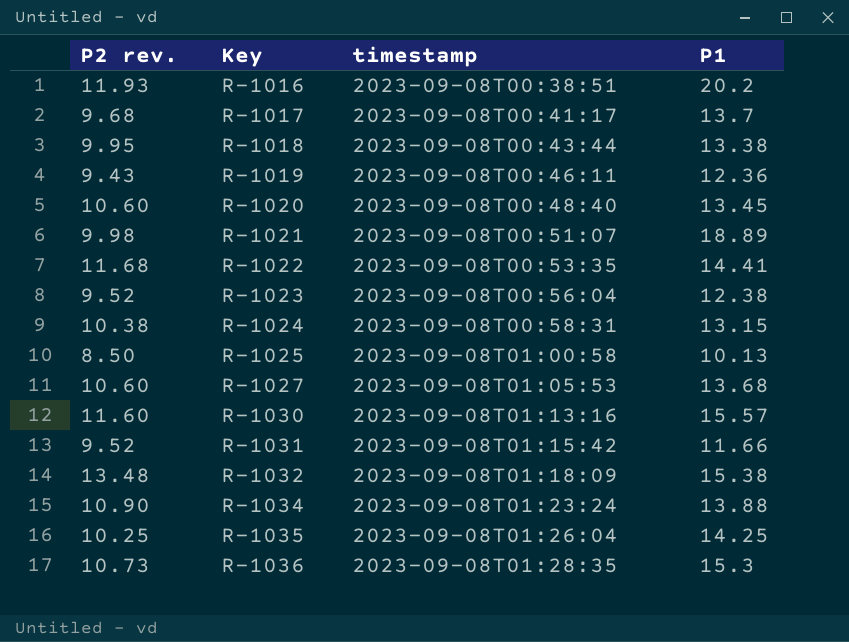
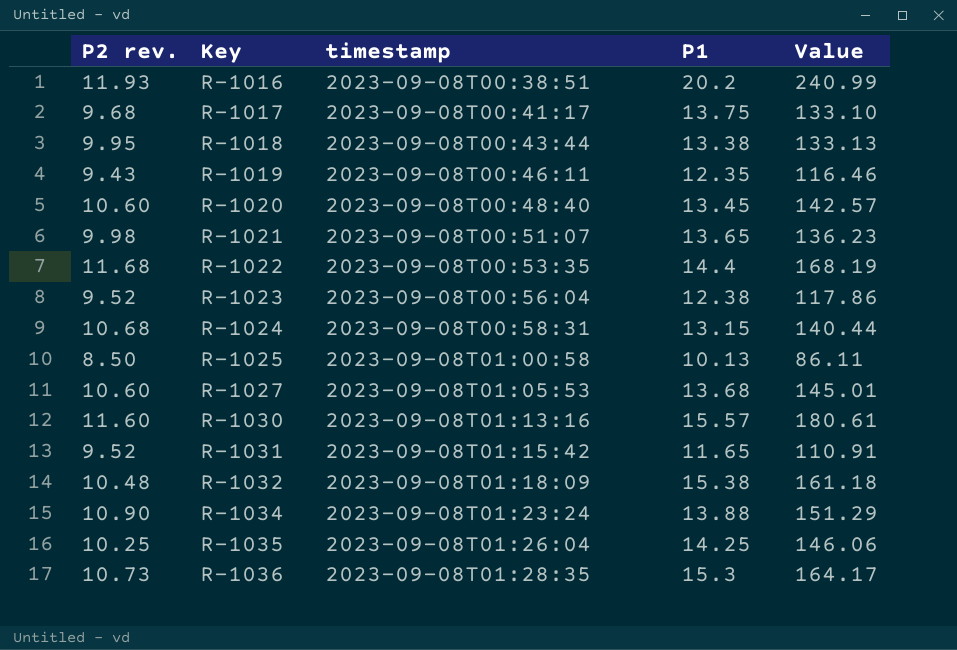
column Value | formula: none -> [P2 rev.] * [P1]
R-1017 | P1: 13.7 -> 13.75
R-1019 | P1: 12.36 -> 12.35
R-1021 | P1: 18.89 -> 13.65
R-1022 | P1: 14.41 -> 14.4
R-1024 | P2 rev.: 10.38 -> 10.68
R-1031 | P1: 11.66 -> 11.65
R-1032 | P2 rev.: 13.48 -> 10.48

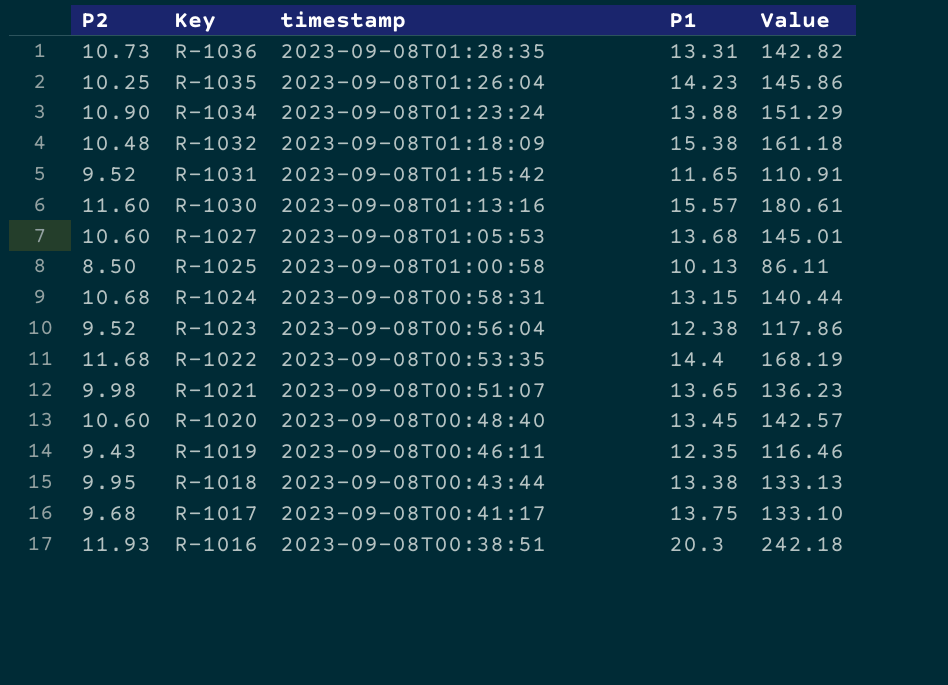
row order: Key ascending -> Key descending
column name: P2 rev. -> P2
R-1036 | P1: 15.3 -> 13.31
R-1036 | Value: 164.17 -> 142.82
R-1035 | P1: 14.25 -> 14.23
R-1035 | Value: 146.06 -> 145.86
R-1016 | P1: 20.2 -> 20.3
R-1016 | Value: 240.99 -> 242.18

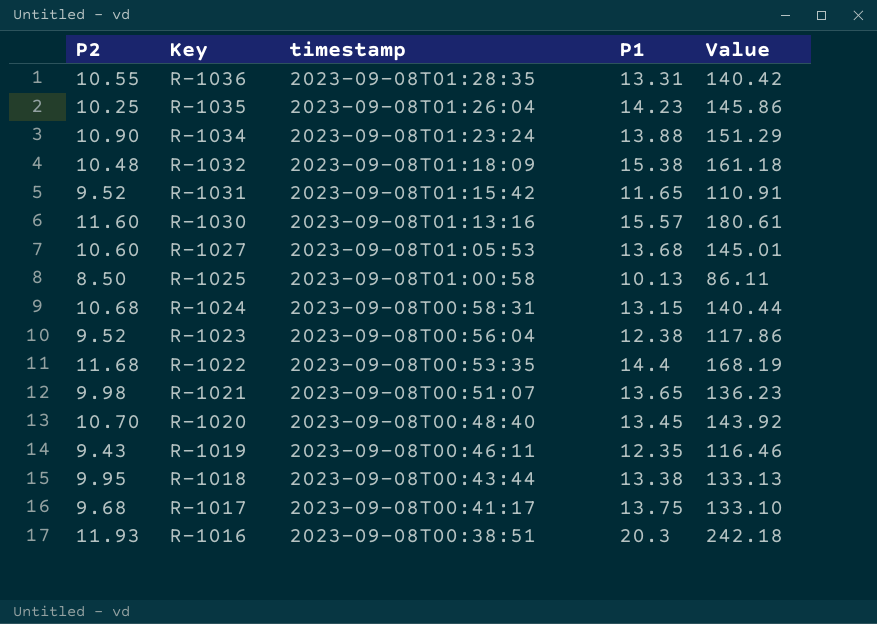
R-1036 | P2: 10.73 -> 10.55
R-1036 | Value: 142.82 -> 140.42
R-1020 | P2: 10.60 -> 10.70
R-1020 | Value: 142.57 -> 143.92

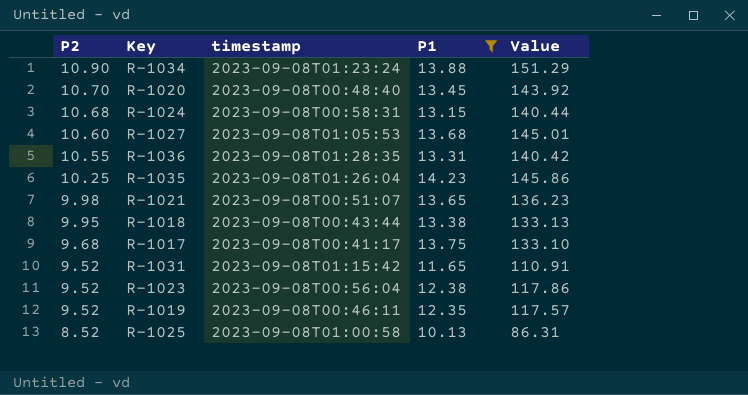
filter: none -> P1 <= 14.23
row order: Key descending -> P2 descending
R-1019 | P2: 9.43 -> 9.52
R-1019 | Value: 116.46 -> 117.57
R-1025 | P2: 8.50 -> 8.52
R-1025 | Value: 86.11 -> 86.31

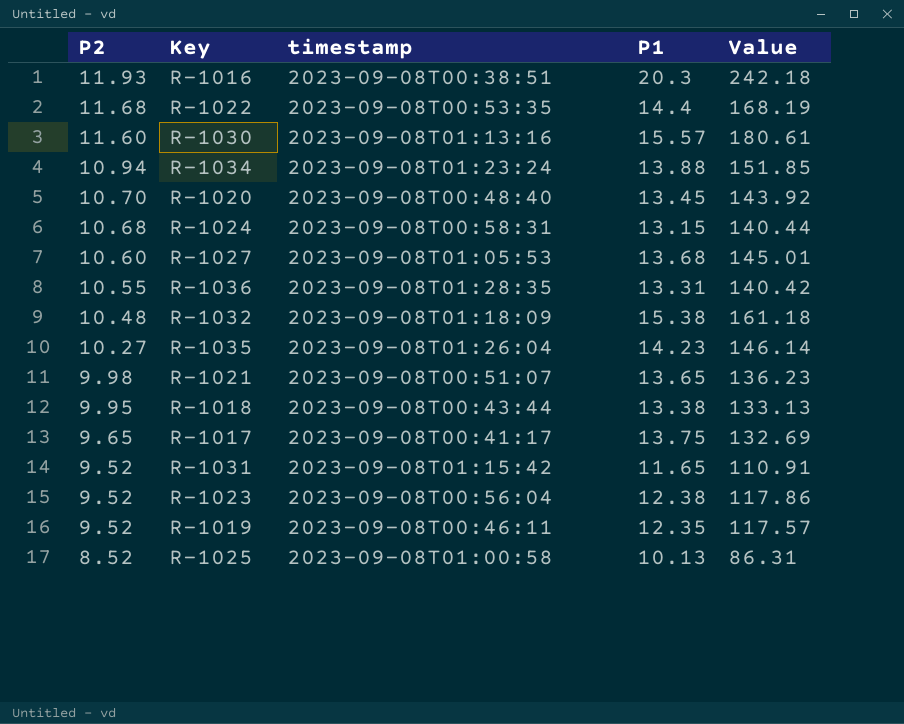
filter: P1 <= 14.23 -> none
R-1034 | P2: 10.90 -> 10.94
R-1034 | Value: 151.29 -> 151.85
R-1035 | P2: 10.25 -> 10.27
R-1035 | Value: 145.86 -> 146.14
R-1017 | P2: 9.68 -> 9.65
R-1017 | Value: 133.10 -> 132.69

